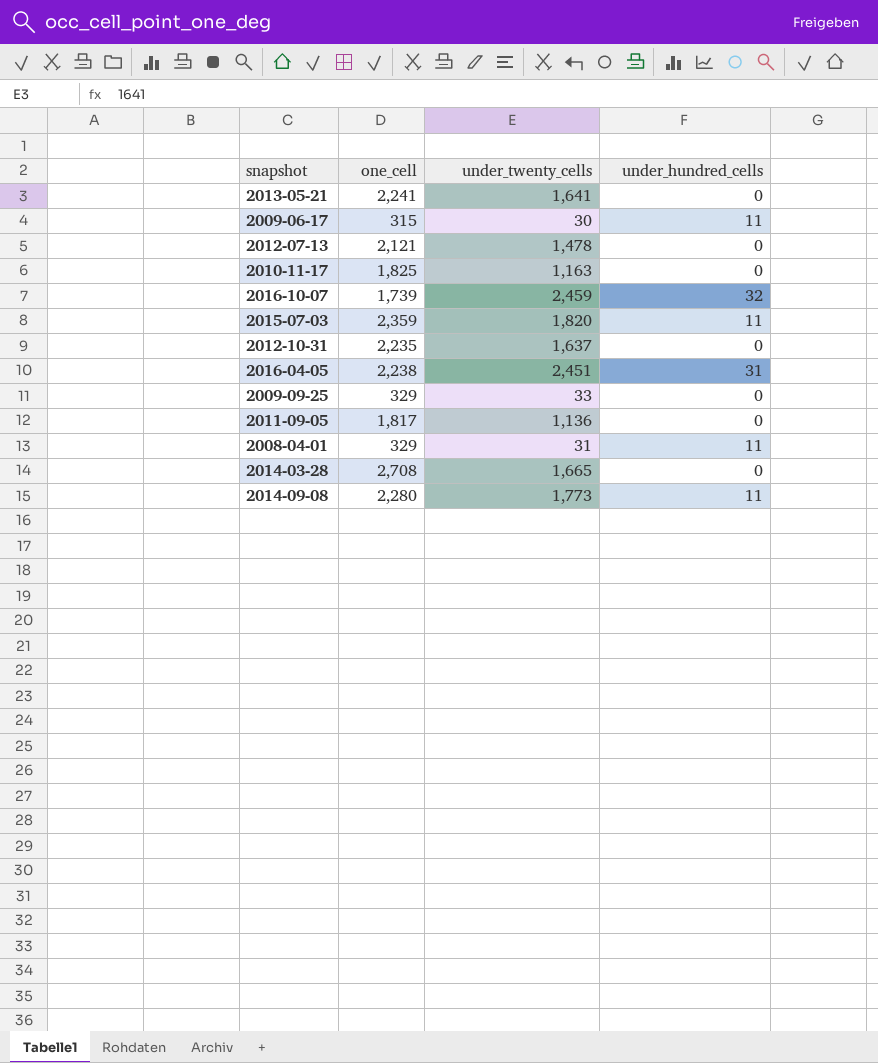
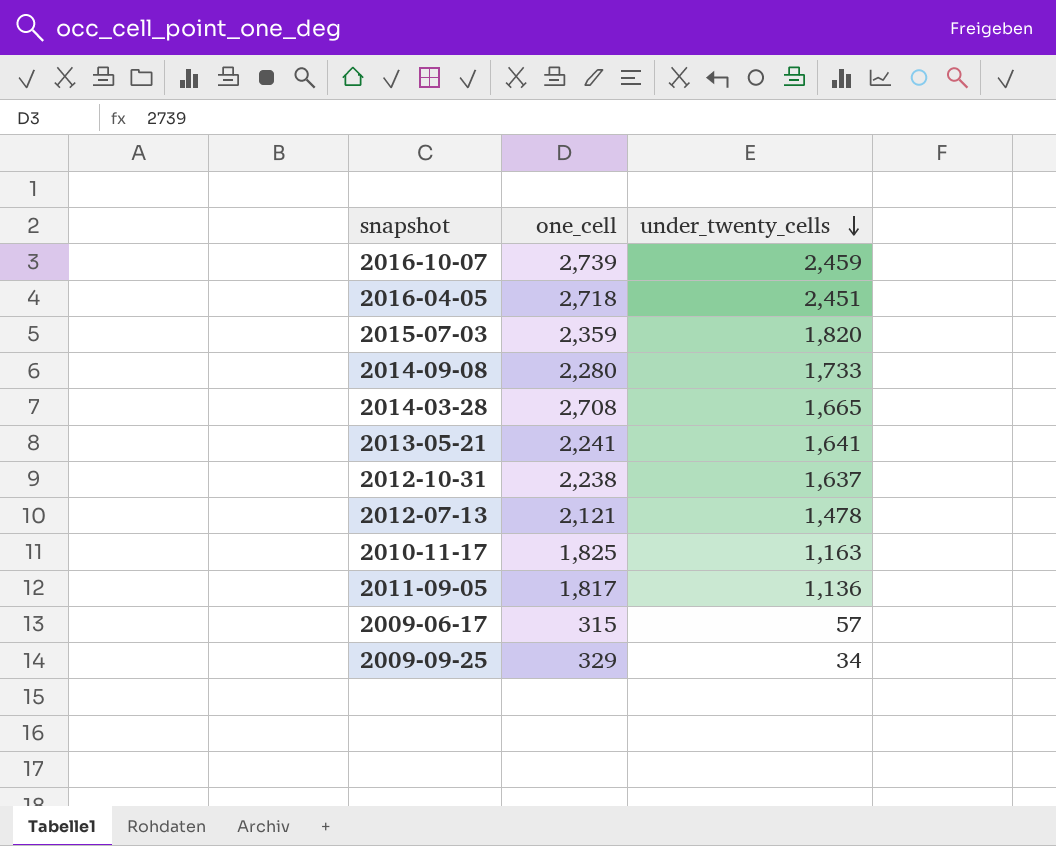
row order: none -> under_twenty_cells descending
column under_hundred_cells | position: 4 -> none
row 2008-04-01: 329 | 31 | 11 -> none
2016-10-07 | one_cell: 1,739 -> 2,739
2016-04-05 | one_cell: 2,238 -> 2,718
2014-09-08 | under_twenty_cells: 1,773 -> 1,733
2012-10-31 | one_cell: 2,235 -> 2,238
2009-06-17 | under_twenty_cells: 30 -> 57
2009-09-25 | under_twenty_cells: 33 -> 34

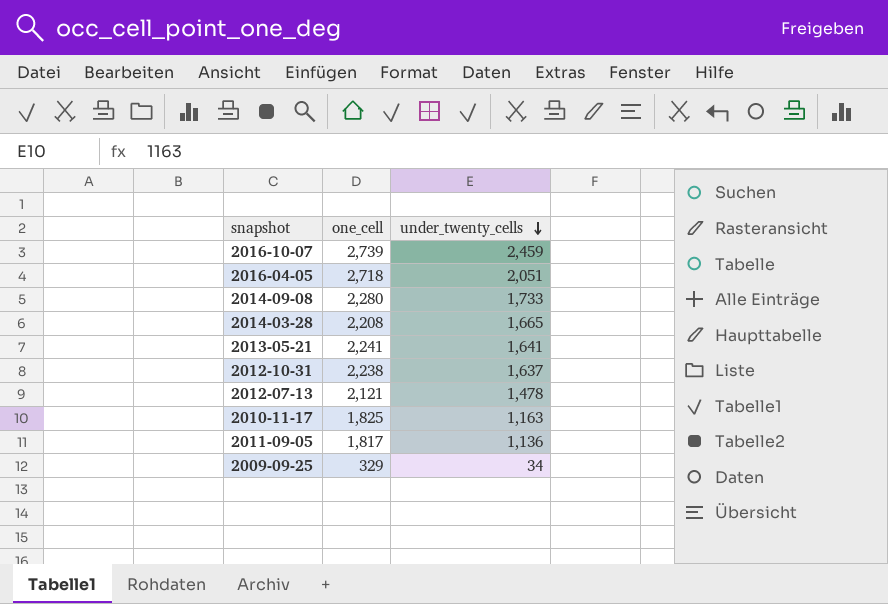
row 2015-07-03: 2,359 | 1,820 -> none
row 2009-06-17: 315 | 57 -> none
2016-04-05 | under_twenty_cells: 2,451 -> 2,051
2014-03-28 | one_cell: 2,708 -> 2,208

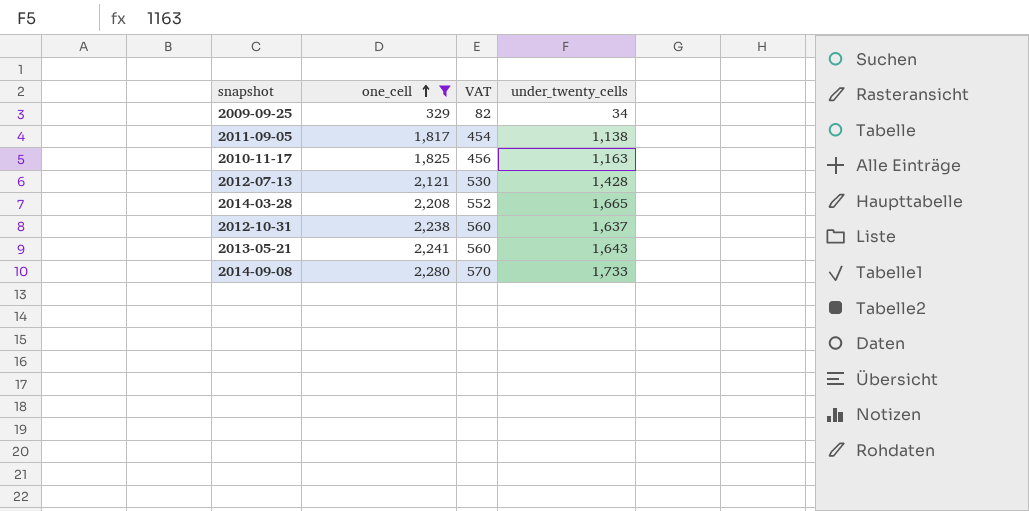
filter: none -> one_cell <= 2,280
row order: under_twenty_cells descending -> one_cell ascending
column VAT | formula: none -> [one_cell] * 0.25
2011-09-05 | under_twenty_cells: 1,136 -> 1,138
2012-07-13 | under_twenty_cells: 1,478 -> 1,428
2013-05-21 | under_twenty_cells: 1,641 -> 1,643

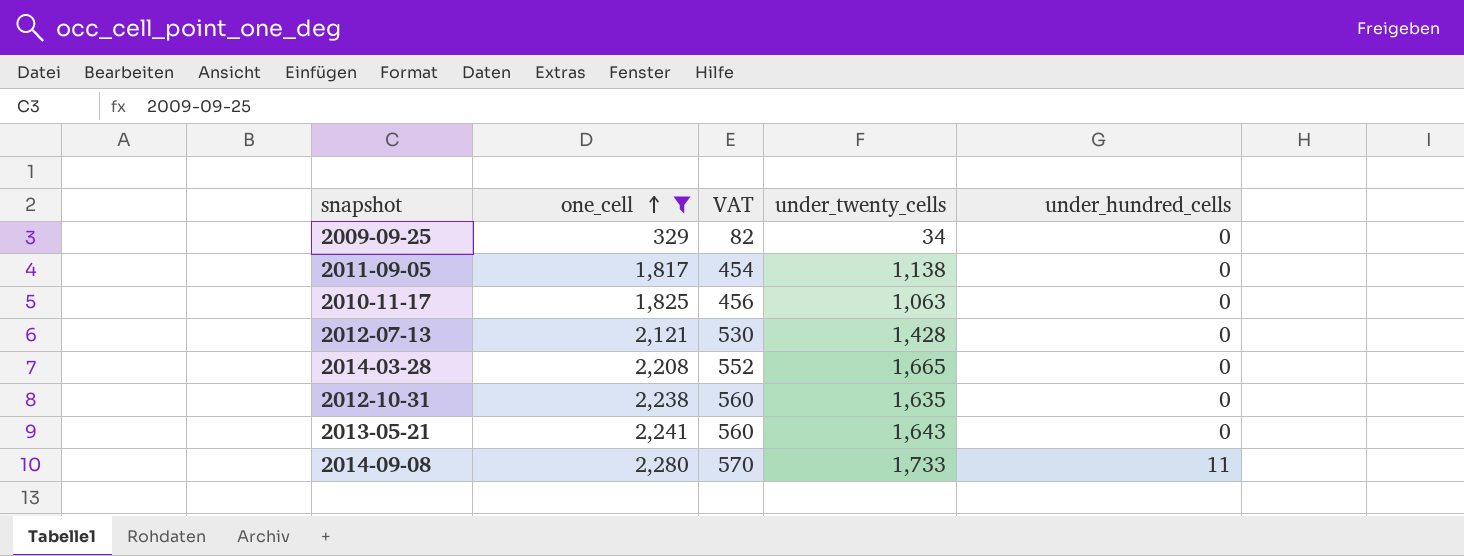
column under_hundred_cells | position: none -> 5
2010-11-17 | under_twenty_cells: 1,163 -> 1,063
2012-10-31 | under_twenty_cells: 1,637 -> 1,635

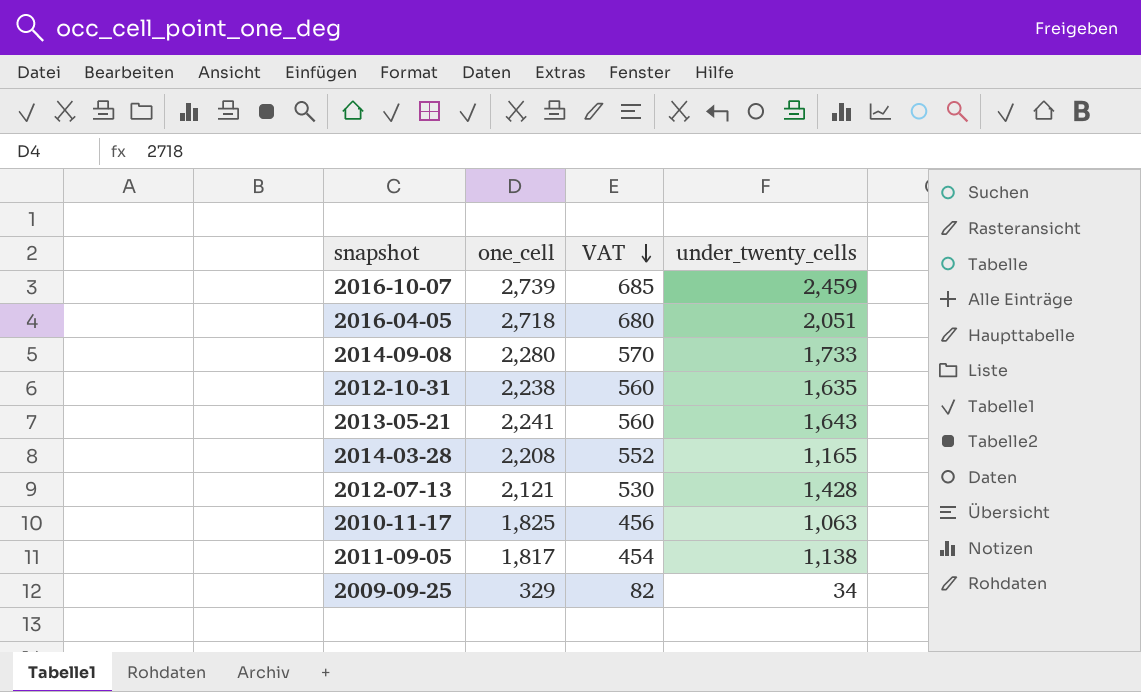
filter: one_cell <= 2,280 -> none
row order: one_cell ascending -> VAT descending
column under_hundred_cells | position: 5 -> none
2014-03-28 | under_twenty_cells: 1,665 -> 1,165

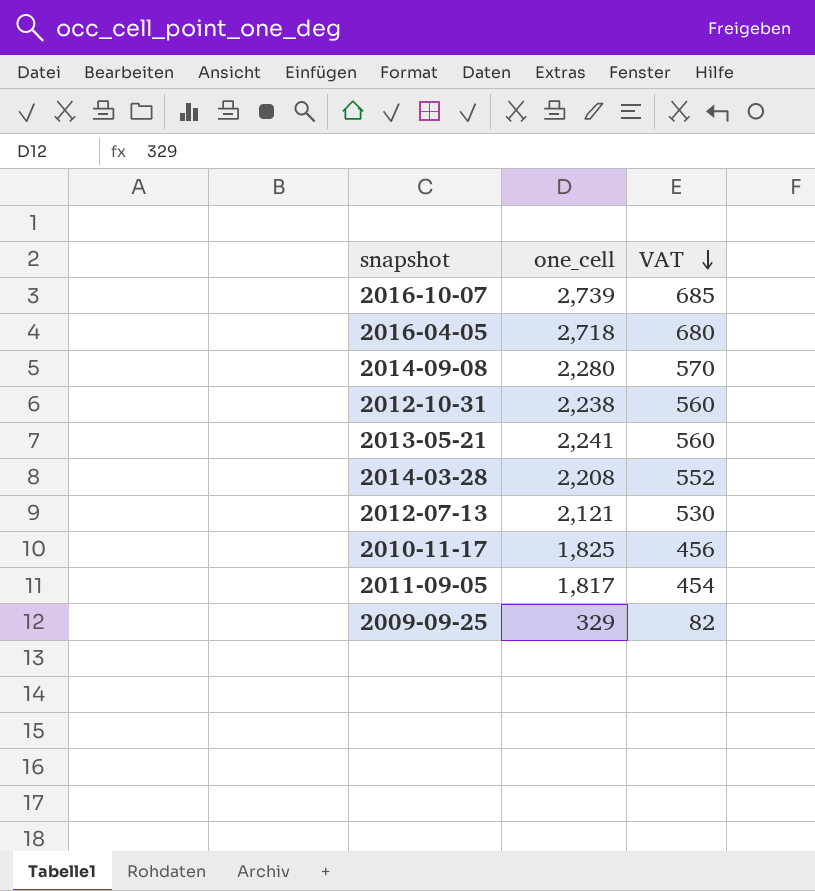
column under_twenty_cells | position: 4 -> none

